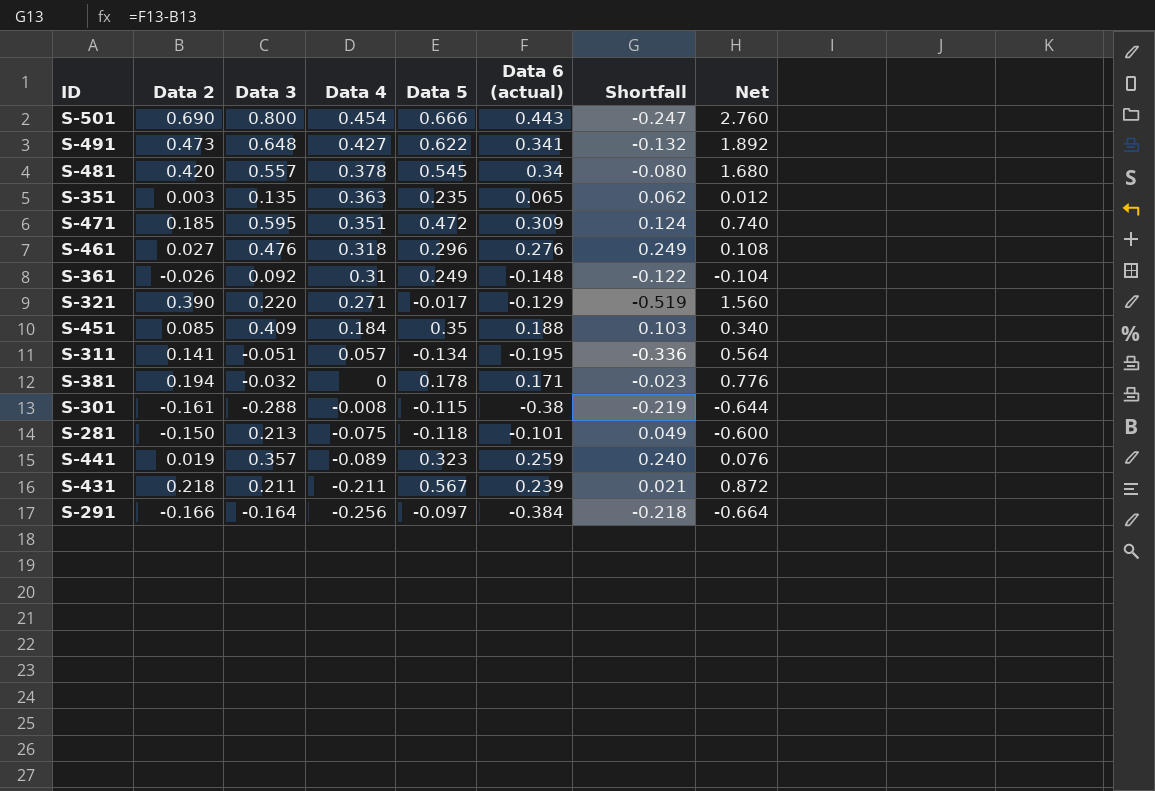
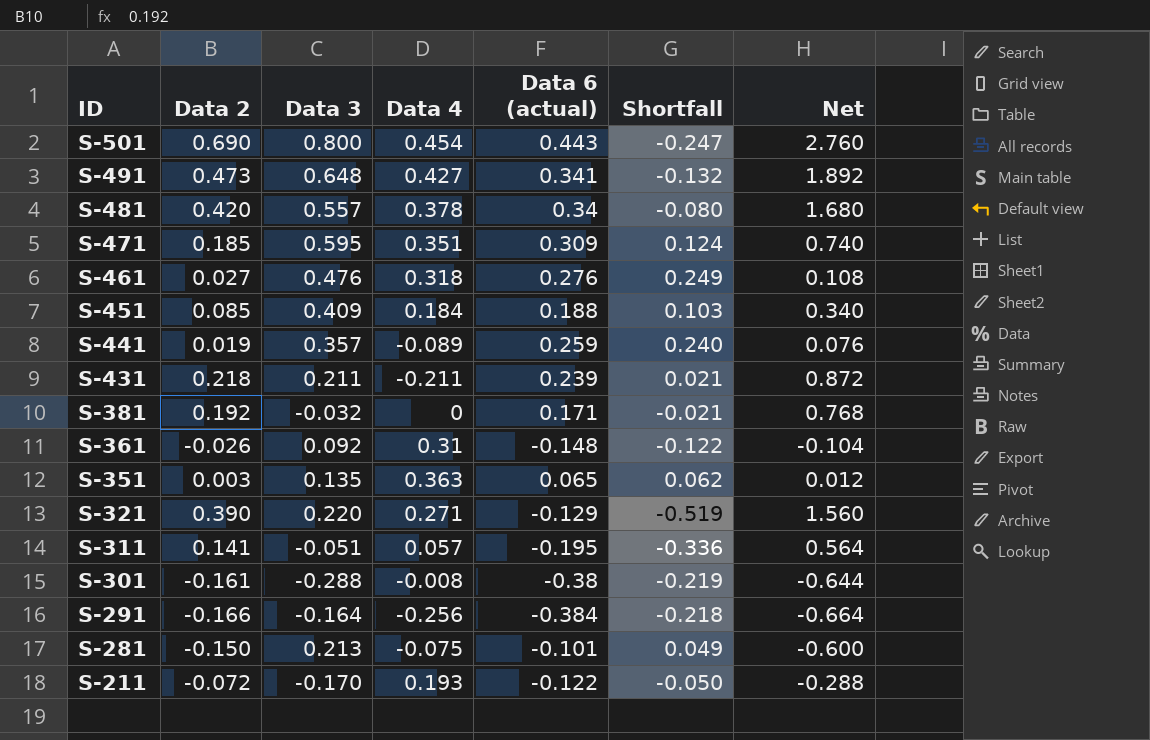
row order: Data 4 descending -> ID descending
column Data 5 | position: 5 -> none
S-381 | Data 2: 0.194 -> 0.192
S-381 | Shortfall: -0.023 -> -0.021
S-381 | Net: 0.776 -> 0.768
row S-211: none -> -0.072 | -0.170 | 0.193 | -0.122 | -0.050 | -0.288

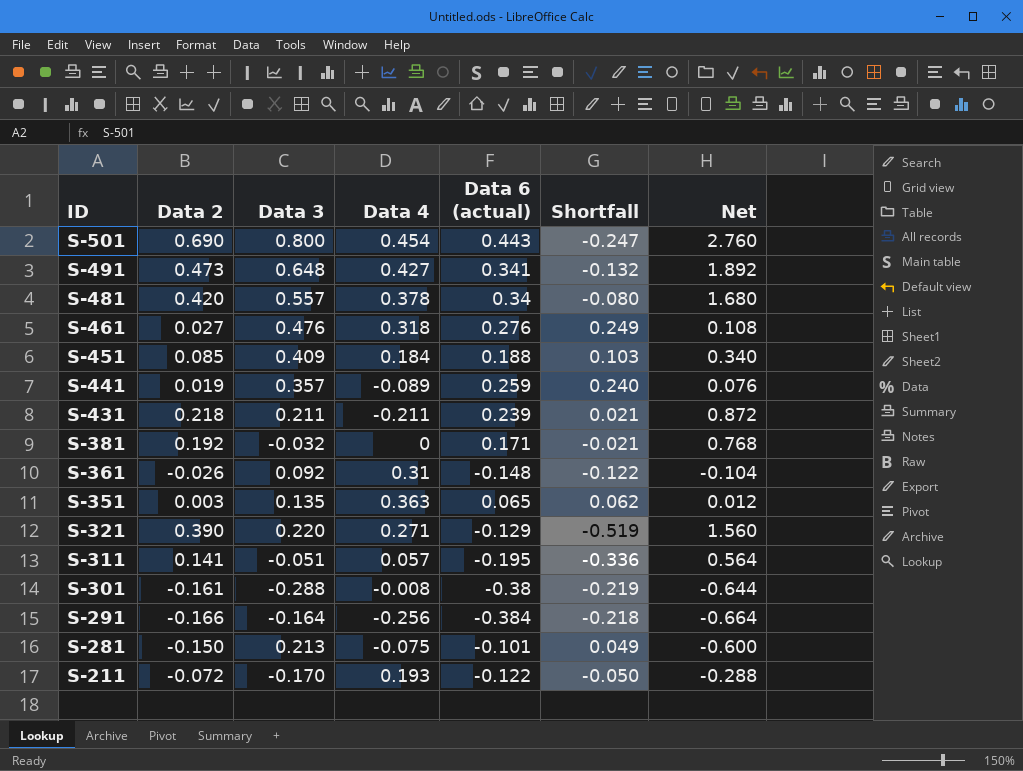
row S-471: 0.185 | 0.595 | 0.351 | 0.309 | 0.124 | 0.740 -> none

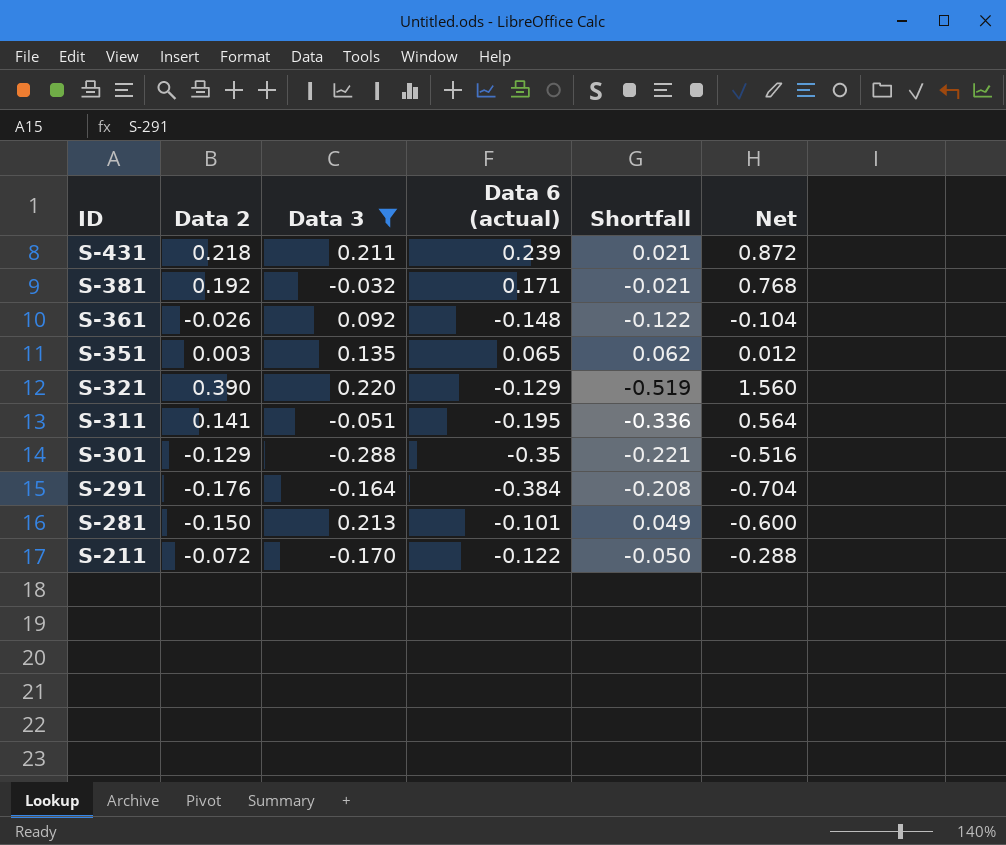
filter: none -> Data 3 <= 0.220
column Data 4 | position: 4 -> none
S-301 | Data 2: -0.161 -> -0.129
S-301 | Data 6 (actual): -0.38 -> -0.35
S-301 | Shortfall: -0.219 -> -0.221
S-301 | Net: -0.644 -> -0.516
S-291 | Data 2: -0.166 -> -0.176
S-291 | Shortfall: -0.218 -> -0.208
S-291 | Net: -0.664 -> -0.704

